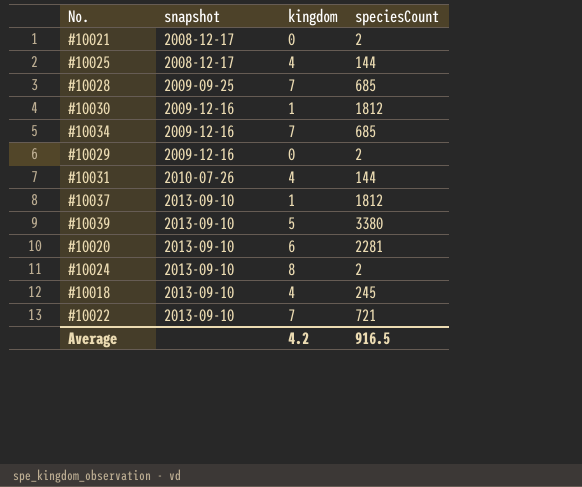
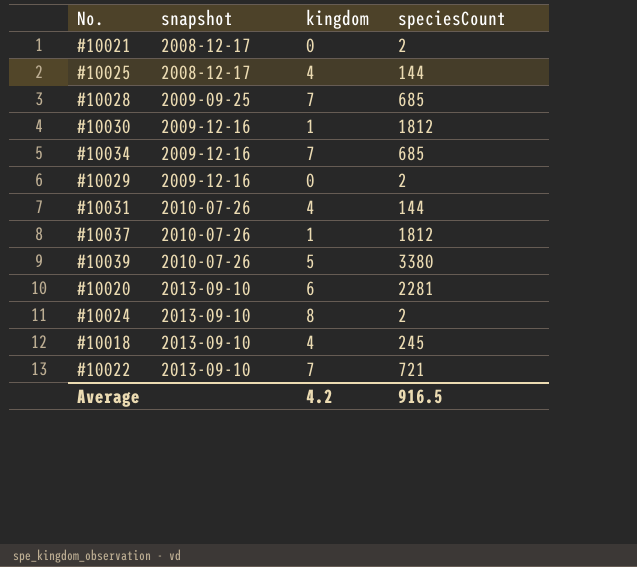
#10037 | snapshot: 2013-09-10 -> 2010-07-26
#10039 | snapshot: 2013-09-10 -> 2010-07-26

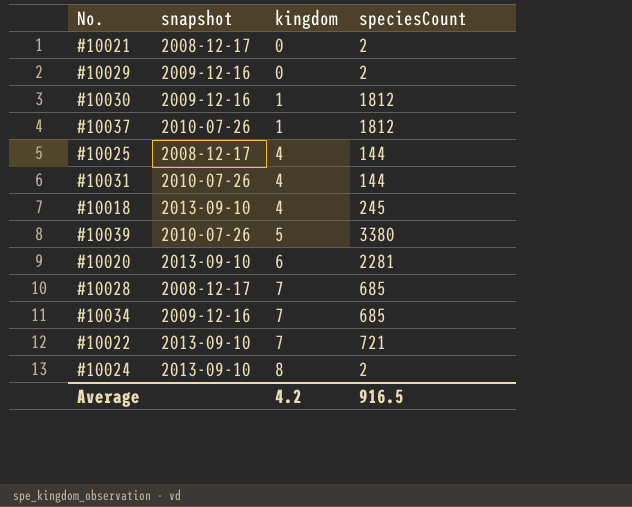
row order: snapshot ascending -> kingdom ascending
#10028 | snapshot: 2009-09-25 -> 2008-12-17

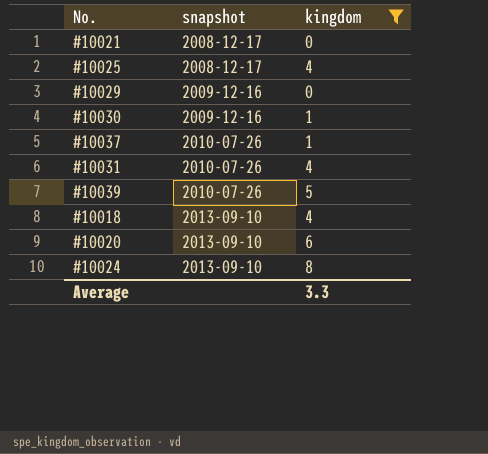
filter: none -> kingdom != 7
row order: kingdom ascending -> snapshot ascending
column speciesCount | position: 4 -> none
Average | kingdom: 4.2 -> 3.3

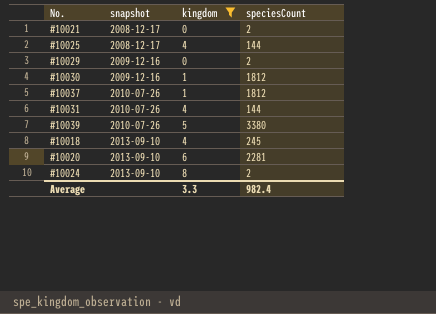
column speciesCount | position: none -> 4

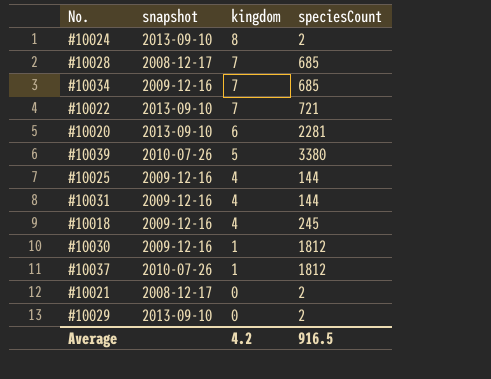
filter: kingdom != 7 -> none
row order: snapshot ascending -> kingdom descending
#10025 | snapshot: 2008-12-17 -> 2009-12-16
#10031 | snapshot: 2010-07-26 -> 2009-12-16
#10018 | snapshot: 2013-09-10 -> 2009-12-16
#10029 | snapshot: 2009-12-16 -> 2013-09-10
Average | kingdom: 3.3 -> 4.2
Average | speciesCount: 982.4 -> 916.5

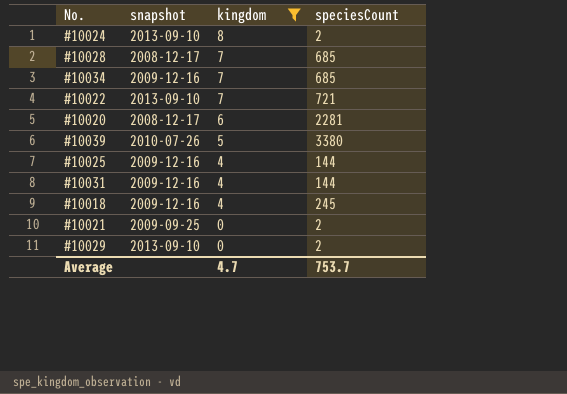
filter: none -> kingdom != 1
#10020 | snapshot: 2013-09-10 -> 2008-12-17
#10021 | snapshot: 2008-12-17 -> 2009-09-25
Average | kingdom: 4.2 -> 4.7
Average | speciesCount: 916.5 -> 753.7

